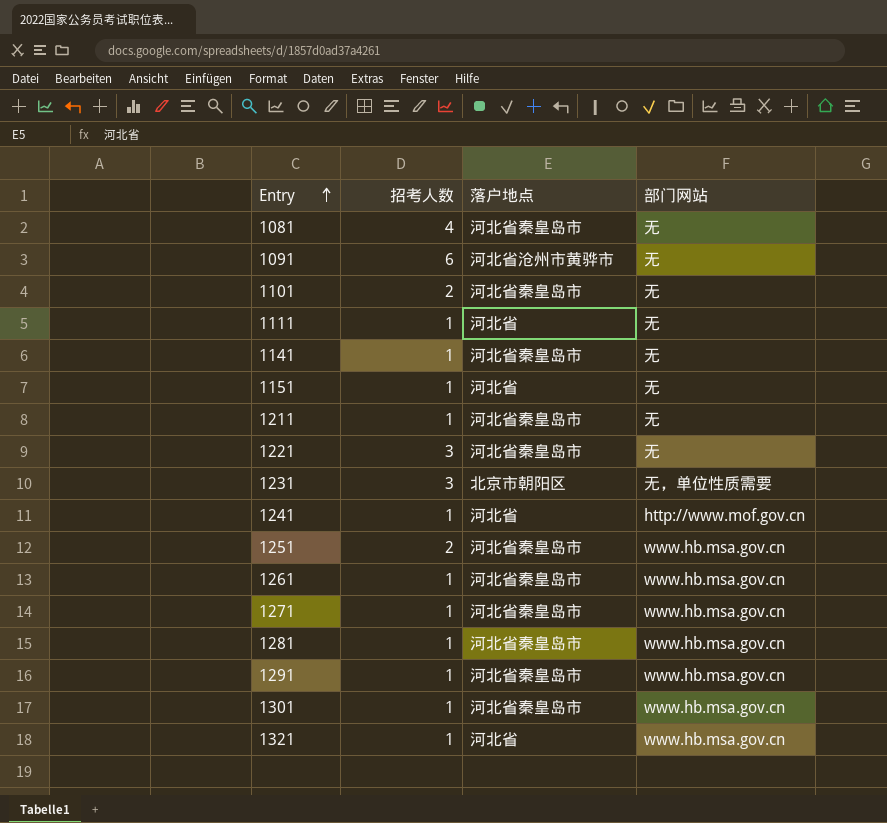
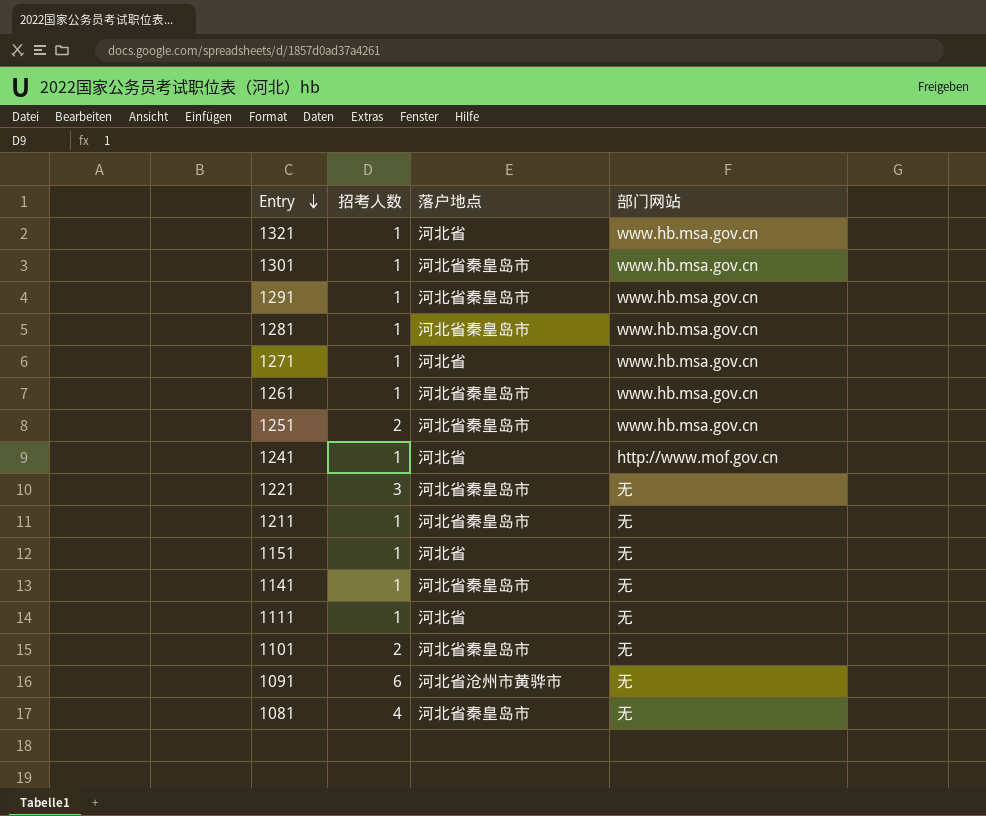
row order: Entry ascending -> Entry descending
row 1231: 3 | 北京市朝阳区 | 无，单位性质需要 -> none
1271 | 落户地点: 河北省秦皇岛市 -> 河北省

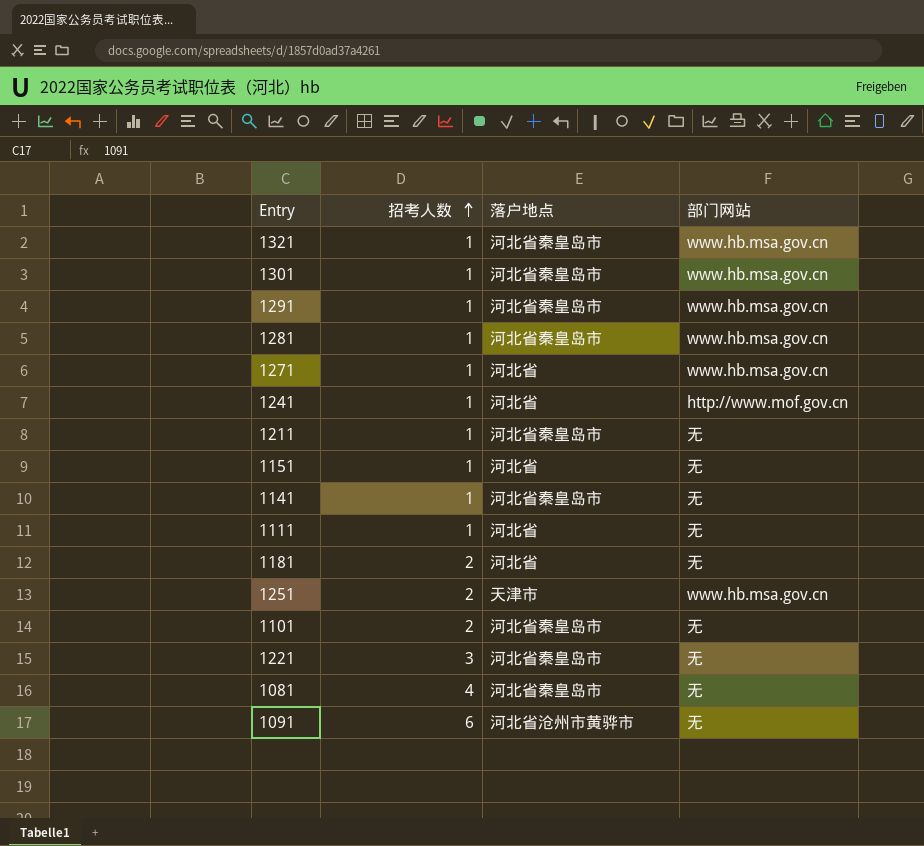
row order: Entry descending -> 招考人数 ascending
row 1261: 1 | 河北省秦皇岛市 | www.hb.msa.gov.cn -> none
1321 | 落户地点: 河北省 -> 河北省秦皇岛市
row 1181: none -> 2 | 河北省 | 无
1251 | 落户地点: 河北省秦皇岛市 -> 天津市

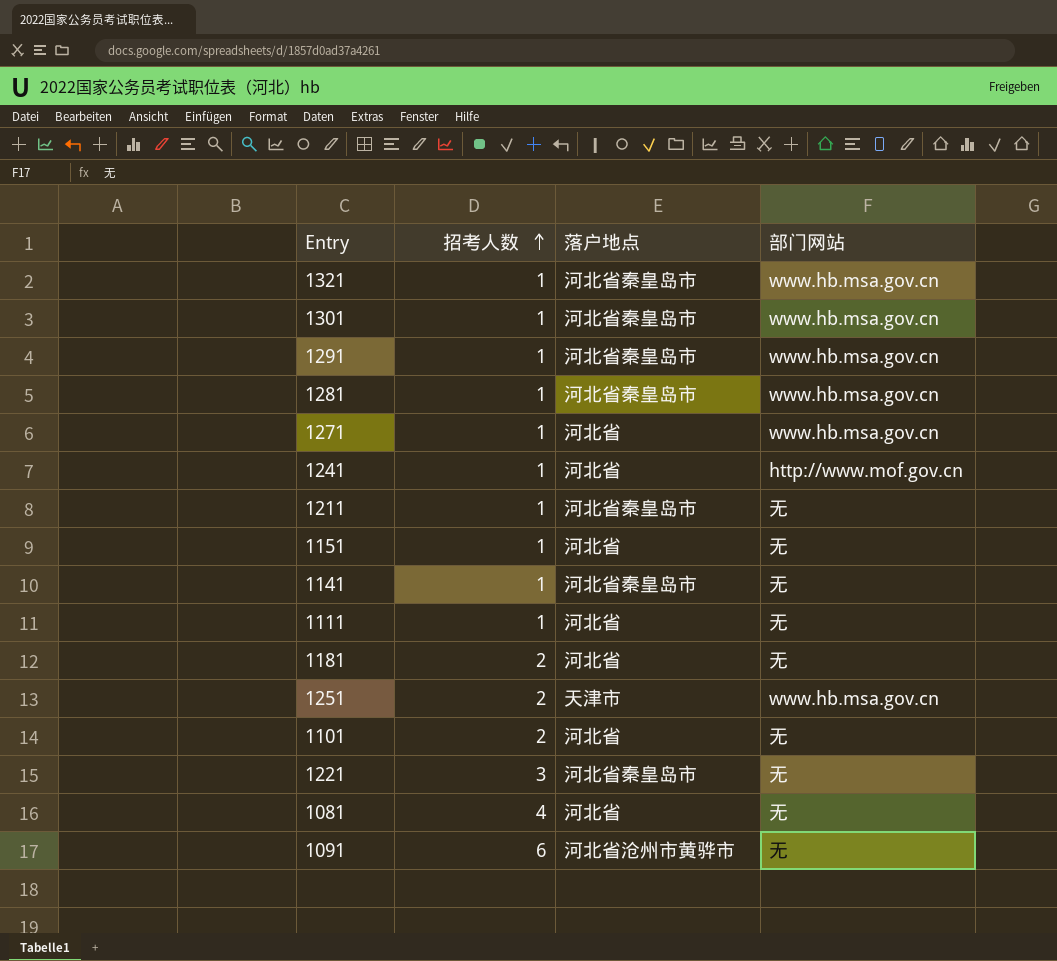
1101 | 落户地点: 河北省秦皇岛市 -> 河北省
1081 | 落户地点: 河北省秦皇岛市 -> 河北省

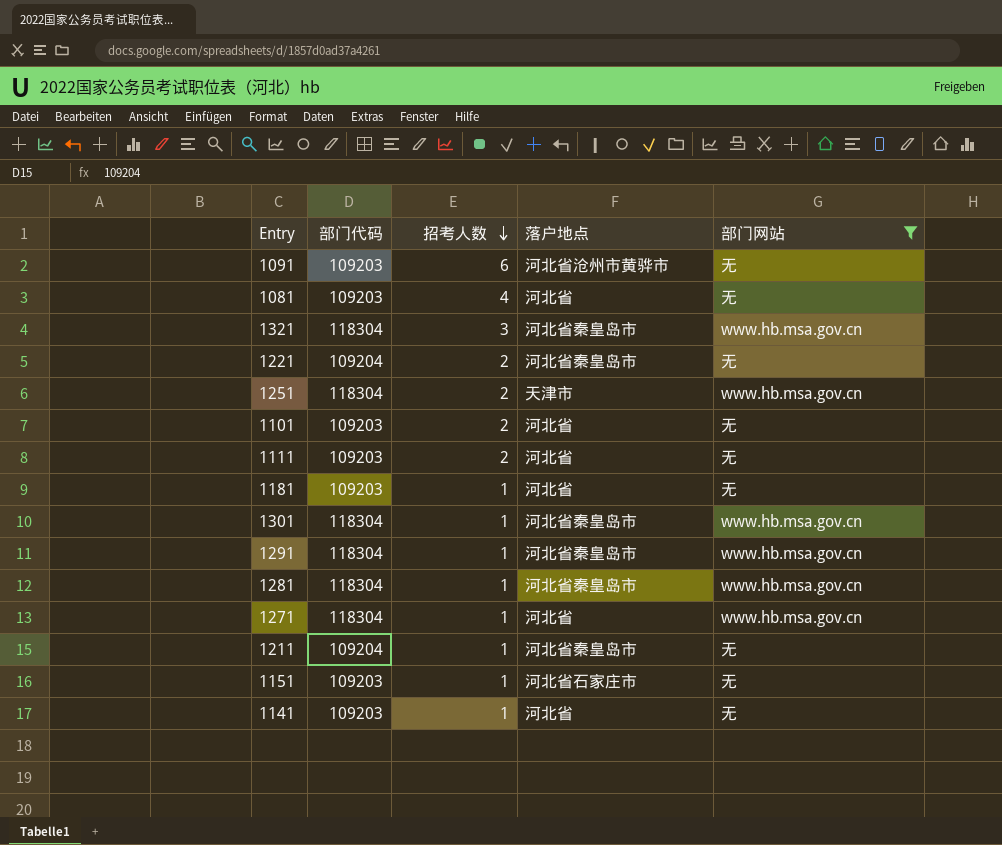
filter: none -> 部门网站 != http://www.mof.gov.cn
row order: 招考人数 ascending -> 招考人数 descending
column 部门代码 | position: none -> 2
1321 | 招考人数: 1 -> 3
1221 | 招考人数: 3 -> 2
1111 | 招考人数: 1 -> 2
1181 | 招考人数: 2 -> 1
1151 | 落户地点: 河北省 -> 河北省石家庄市
1141 | 落户地点: 河北省秦皇岛市 -> 河北省

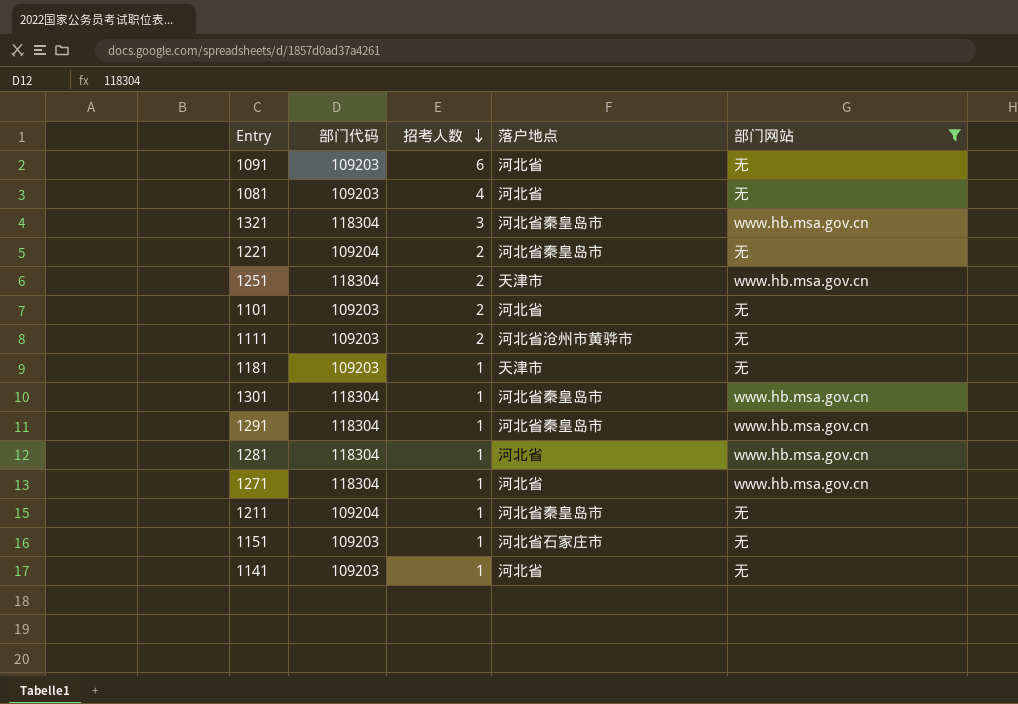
1091 | 落户地点: 河北省沧州市黄骅市 -> 河北省
1111 | 落户地点: 河北省 -> 河北省沧州市黄骅市
1181 | 落户地点: 河北省 -> 天津市
1281 | 落户地点: 河北省秦皇岛市 -> 河北省

